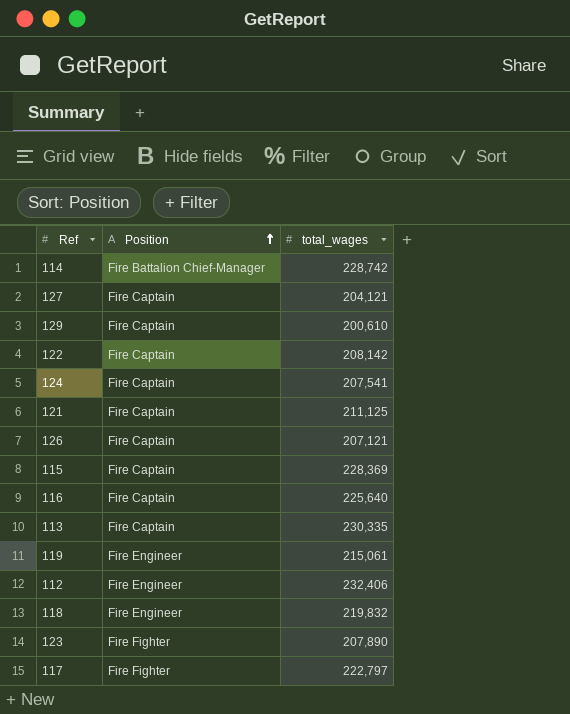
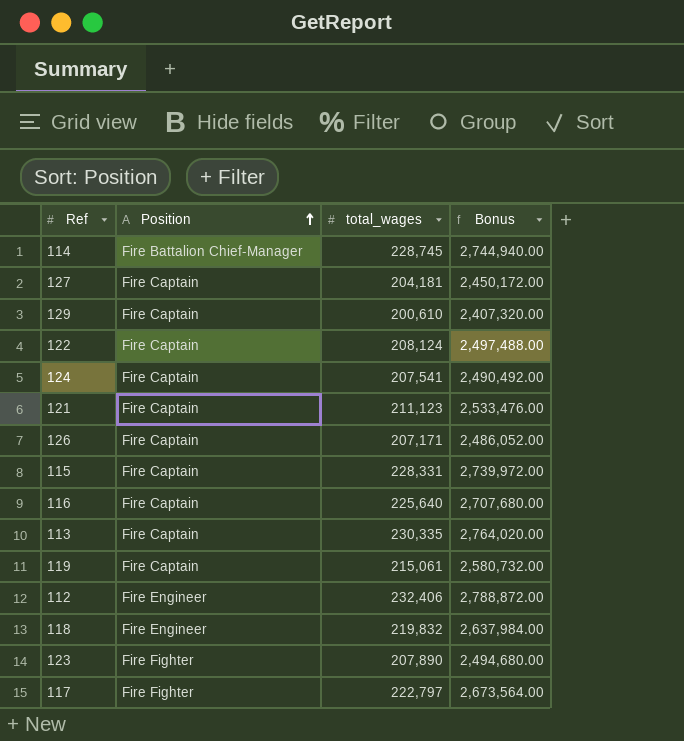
column Bonus | formula: none -> [total_wages] * 12
114 | total_wages: 228,742 -> 228,745
127 | total_wages: 204,121 -> 204,181
122 | total_wages: 208,142 -> 208,124
121 | total_wages: 211,125 -> 211,123
126 | total_wages: 207,121 -> 207,171
115 | total_wages: 228,369 -> 228,331
119 | Position: Fire Engineer -> Fire Captain

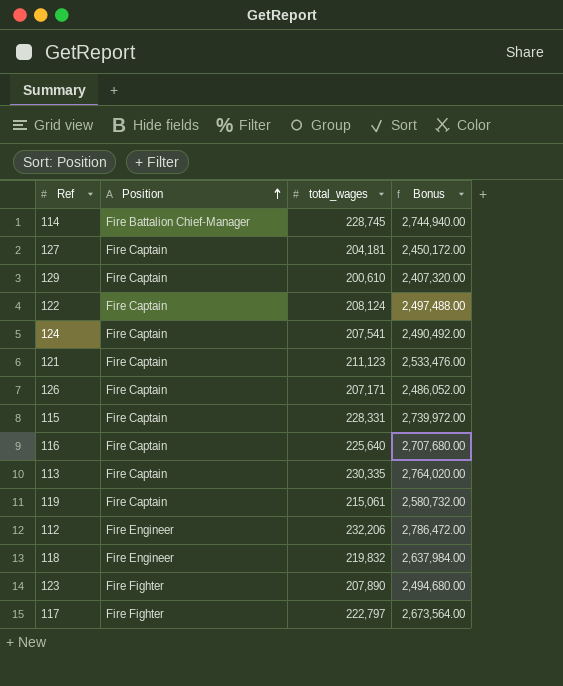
112 | total_wages: 232,406 -> 232,206
112 | Bonus: 2,788,872.00 -> 2,786,472.00

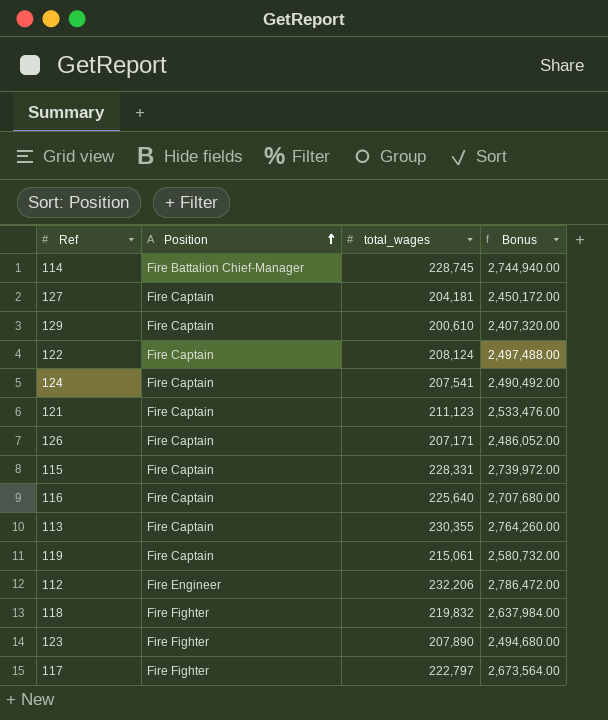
113 | total_wages: 230,335 -> 230,355
113 | Bonus: 2,764,020.00 -> 2,764,260.00
118 | Position: Fire Engineer -> Fire Fighter

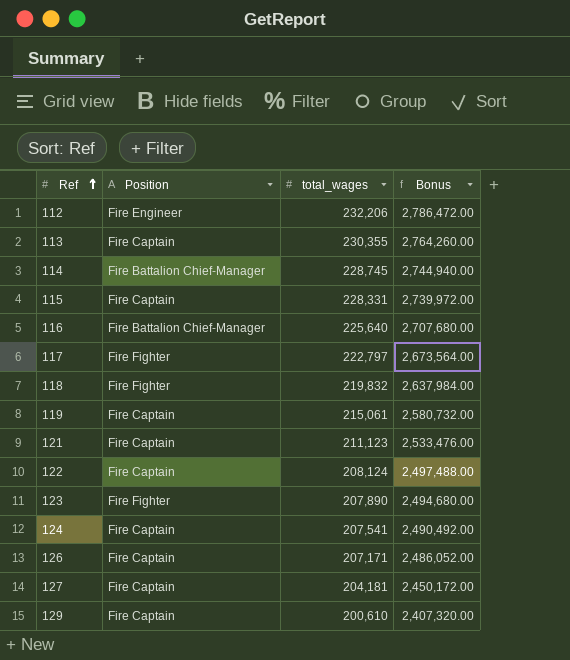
row order: Position ascending -> Ref ascending
116 | Position: Fire Captain -> Fire Battalion Chief-Manager

